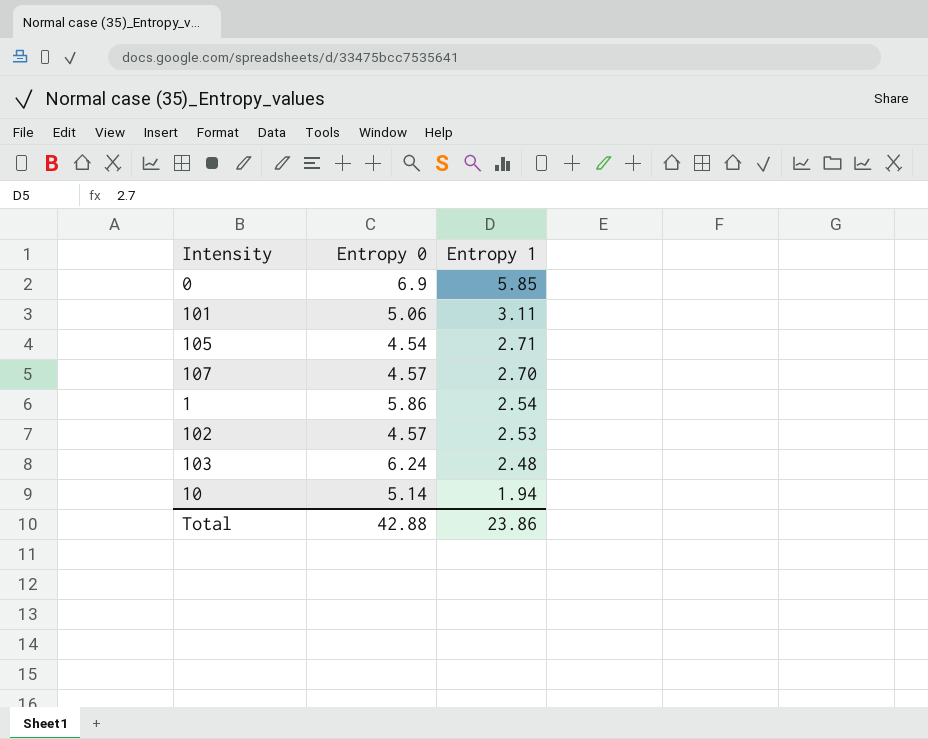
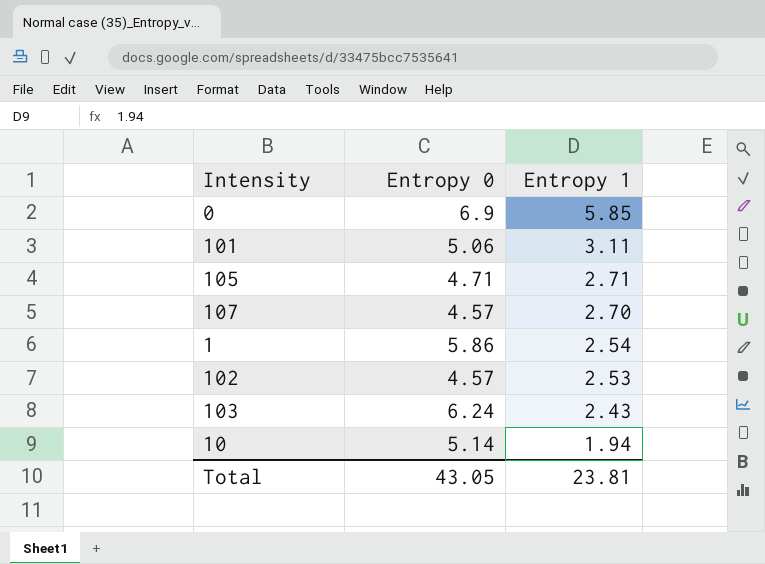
105 | Entropy 0: 4.54 -> 4.71
103 | Entropy 1: 2.48 -> 2.43
Total | Entropy 0: 42.88 -> 43.05
Total | Entropy 1: 23.86 -> 23.81

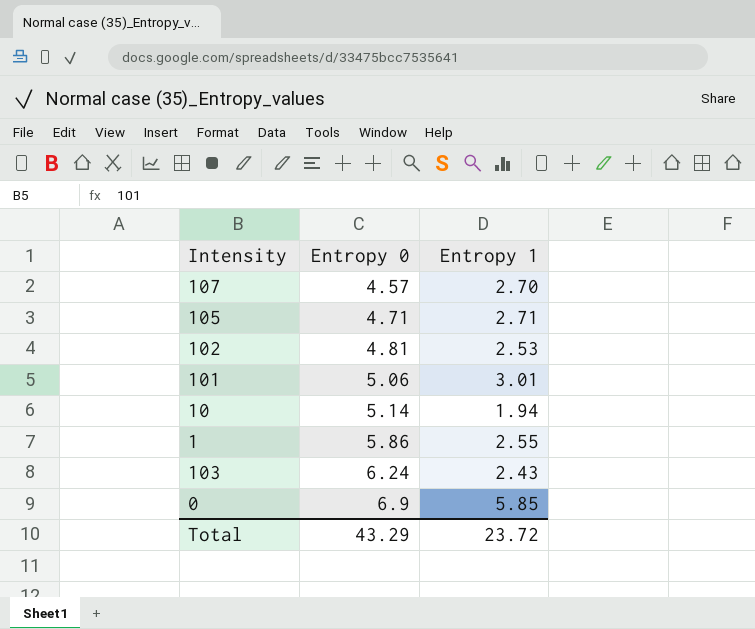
row order: Entropy 1 descending -> Entropy 0 ascending
102 | Entropy 0: 4.57 -> 4.81
101 | Entropy 1: 3.11 -> 3.01
1 | Entropy 1: 2.54 -> 2.55
Total | Entropy 0: 43.05 -> 43.29
Total | Entropy 1: 23.81 -> 23.72

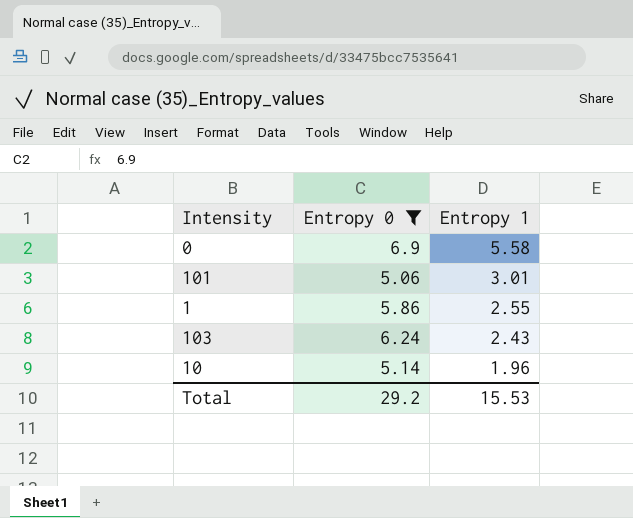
filter: none -> Entropy 0 >= 5.06
row order: Entropy 0 ascending -> Entropy 1 descending
0 | Entropy 1: 5.85 -> 5.58
10 | Entropy 1: 1.94 -> 1.96
Total | Entropy 0: 43.29 -> 29.2
Total | Entropy 1: 23.72 -> 15.53

